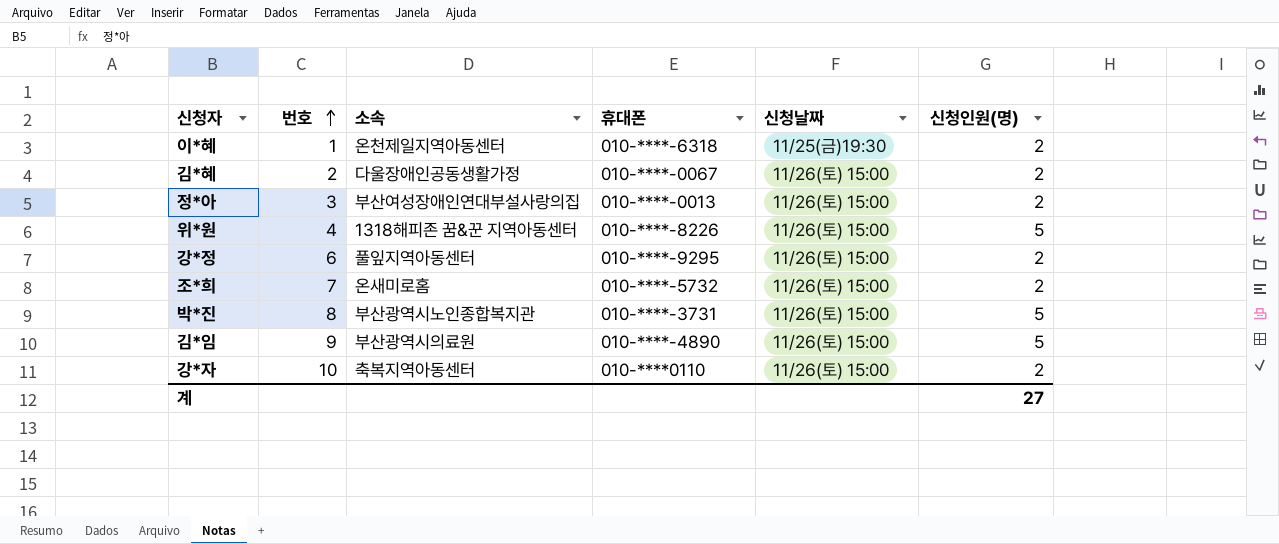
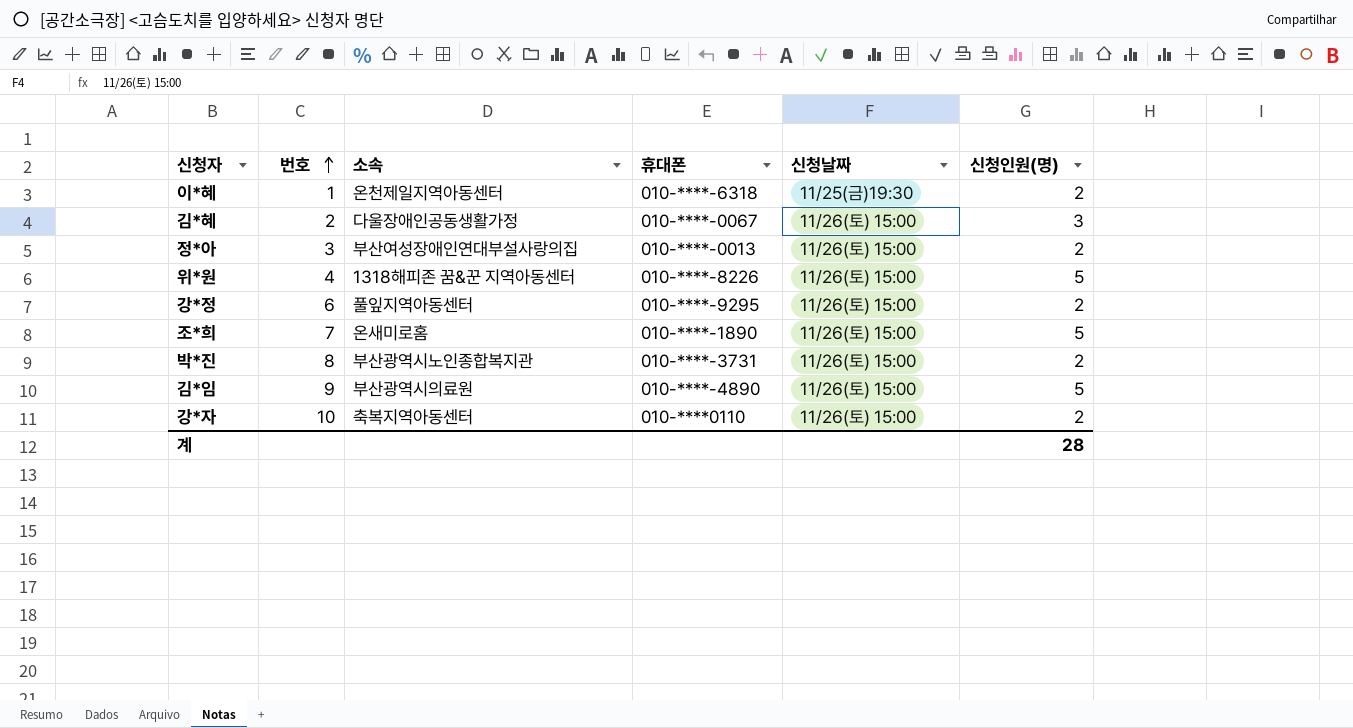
김*혜 | 신청인원(명): 2 -> 3
조*희 | 휴대폰: 010-****-5732 -> 010-****-1890
조*희 | 신청인원(명): 2 -> 5
박*진 | 신청인원(명): 5 -> 2
계 | 신청인원(명): 27 -> 28

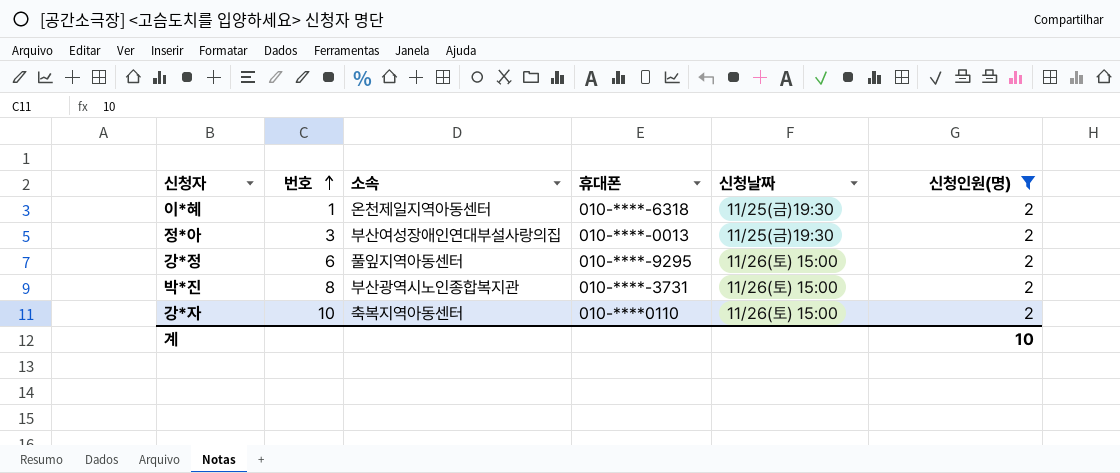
filter: none -> 신청인원(명) = 2
정*아 | 신청날짜: 11/26(토) 15:00 -> 11/25(금)19:30
계 | 신청인원(명): 28 -> 10

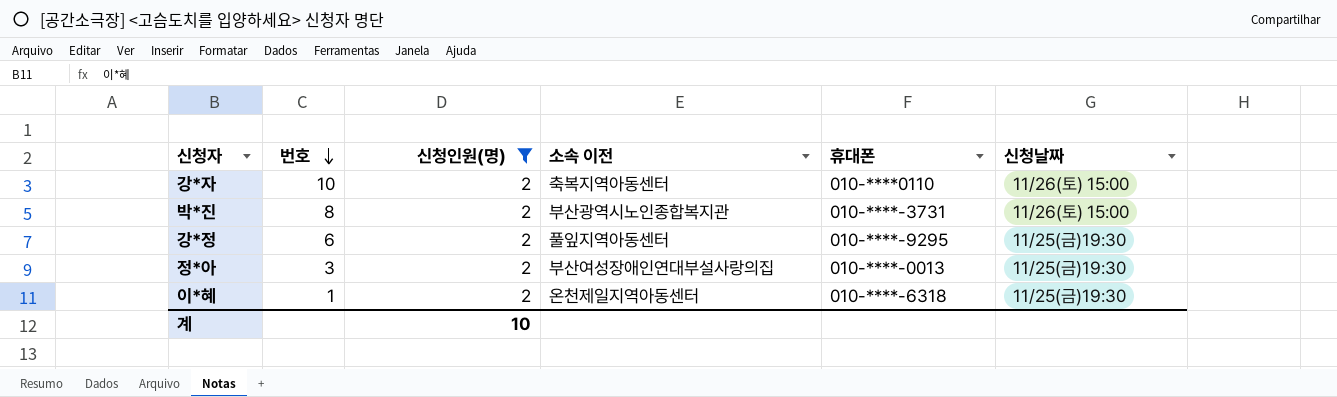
row order: 번호 ascending -> 번호 descending
column 신청인원(명) | position: 6 -> 3
column name: 소속 -> 소속 이전
강*정 | 신청날짜: 11/26(토) 15:00 -> 11/25(금)19:30

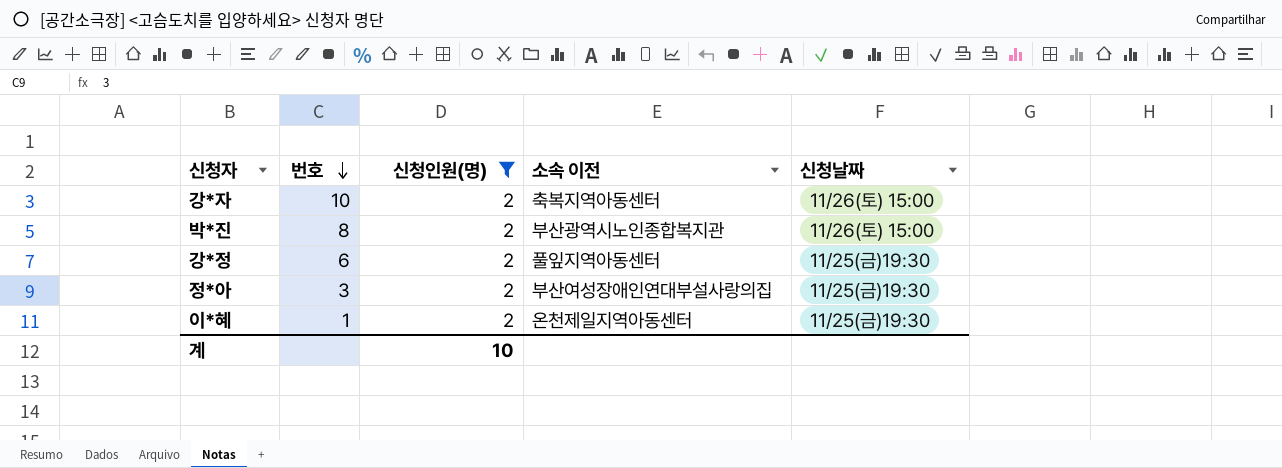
column 휴대폰 | position: 5 -> none

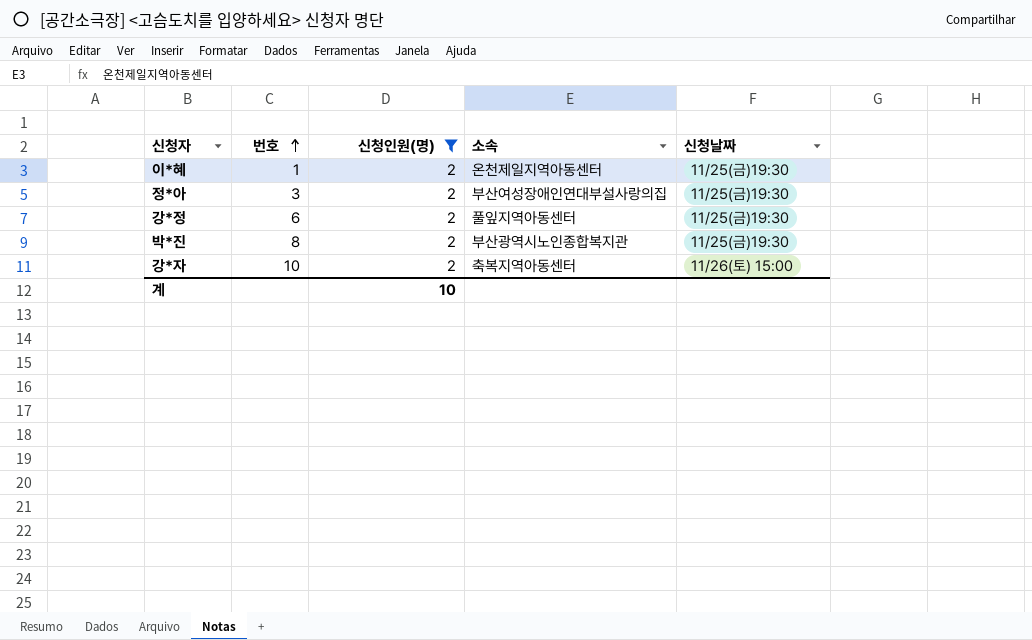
row order: 번호 descending -> 번호 ascending
column name: 소속 이전 -> 소속
박*진 | 신청날짜: 11/26(토) 15:00 -> 11/25(금)19:30

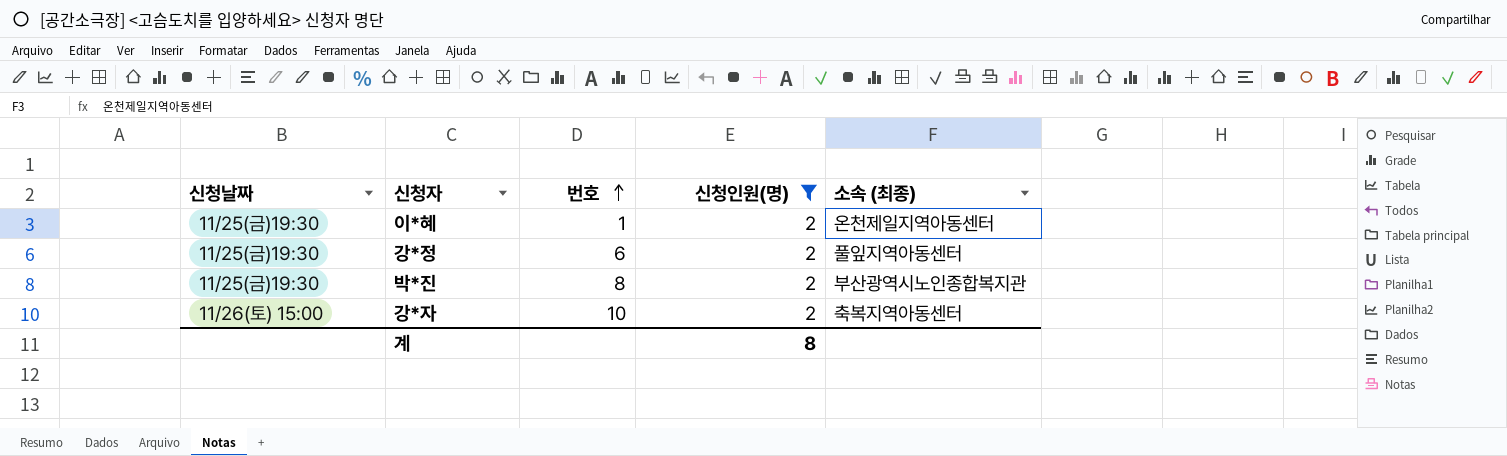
column 신청날짜 | position: 5 -> 1
column name: 소속 -> 소속 (최종)
row 정*아: 3 | 2 | 부산여성장애인연대부설사랑의집 | 11/25(금)19:30 -> none
계 | 신청인원(명): 10 -> 8

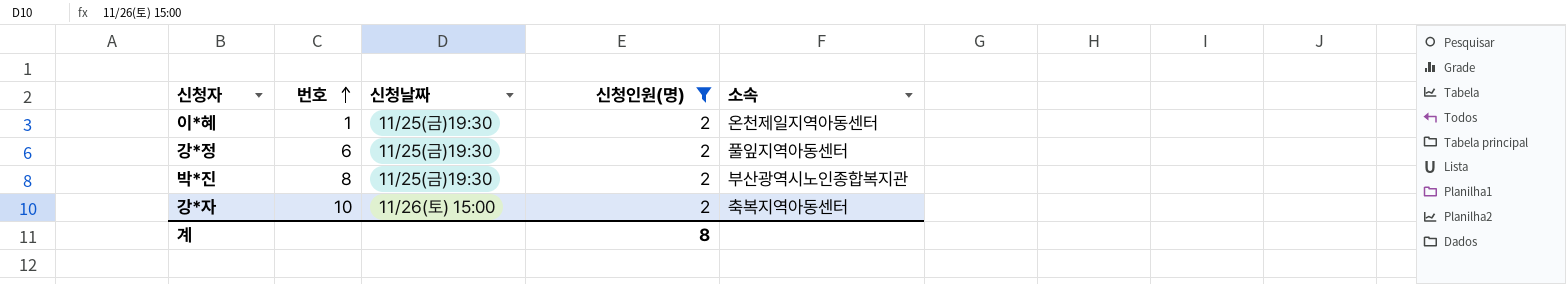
column 신청날짜 | position: 1 -> 3
column name: 소속 (최종) -> 소속

